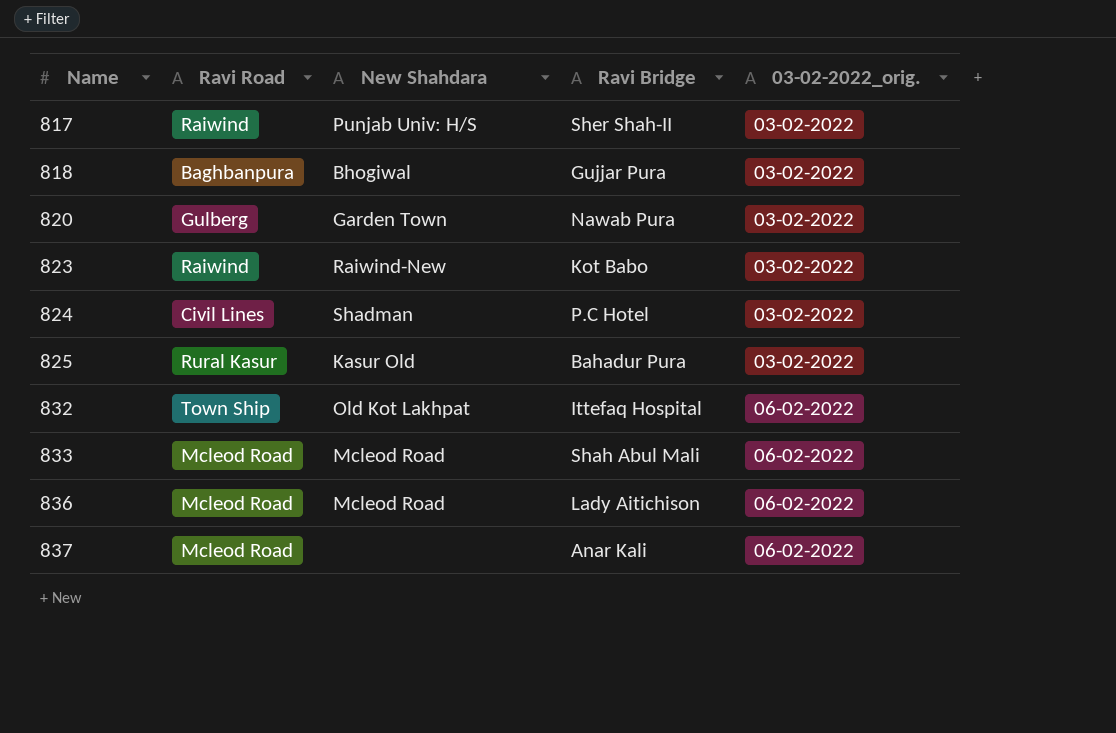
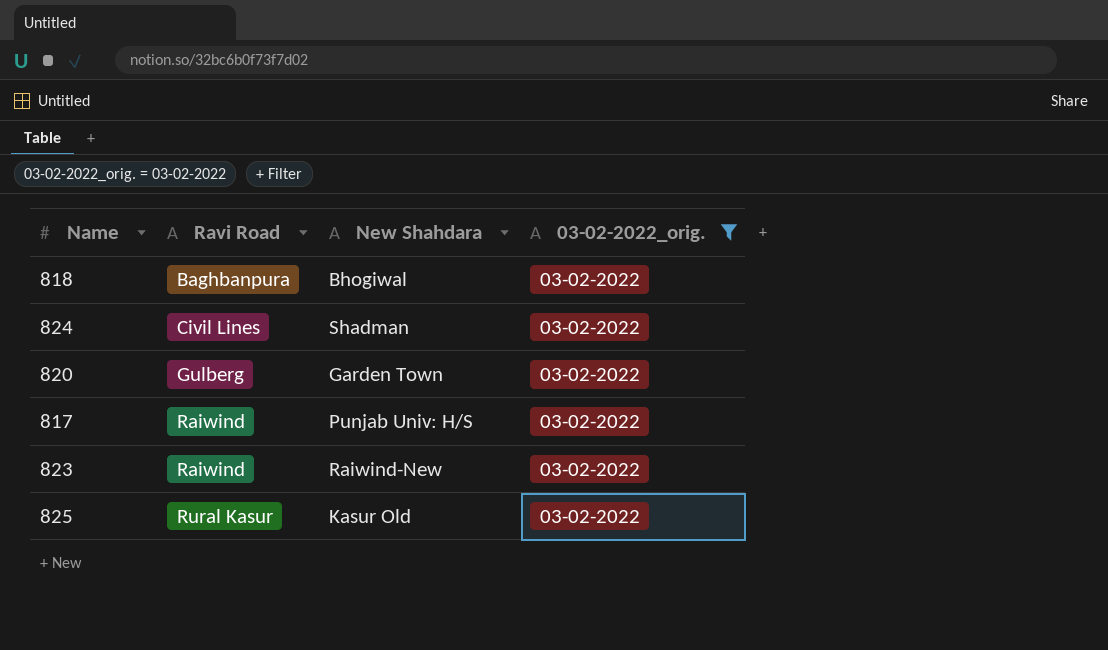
filter: none -> 03-02-2022_orig. = 03-02-2022
row order: Name ascending -> Ravi Road ascending
column Ravi Bridge | position: 4 -> none

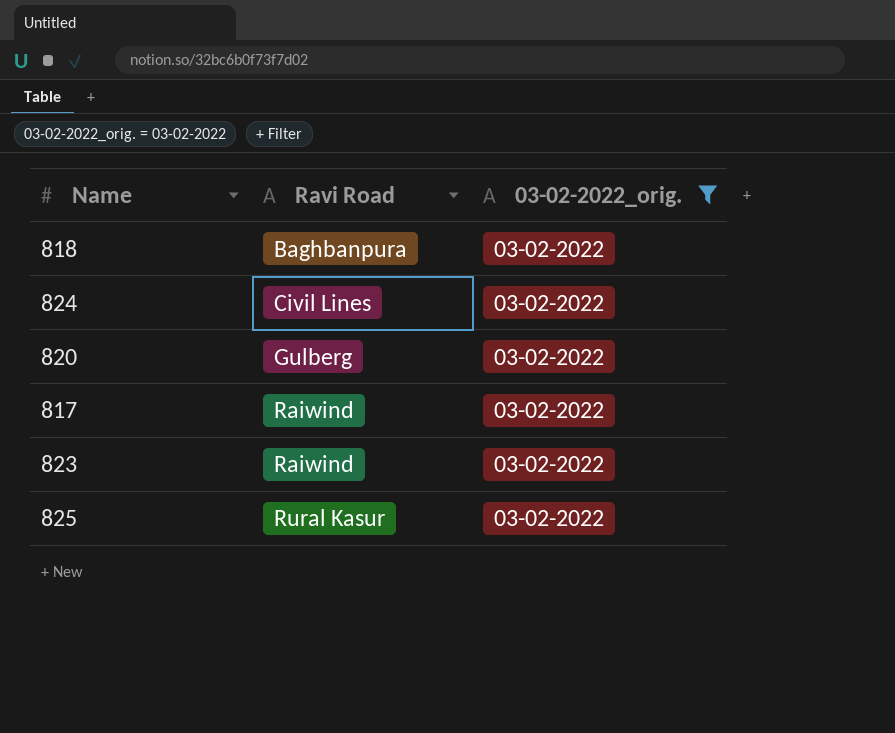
column New Shahdara | position: 3 -> none

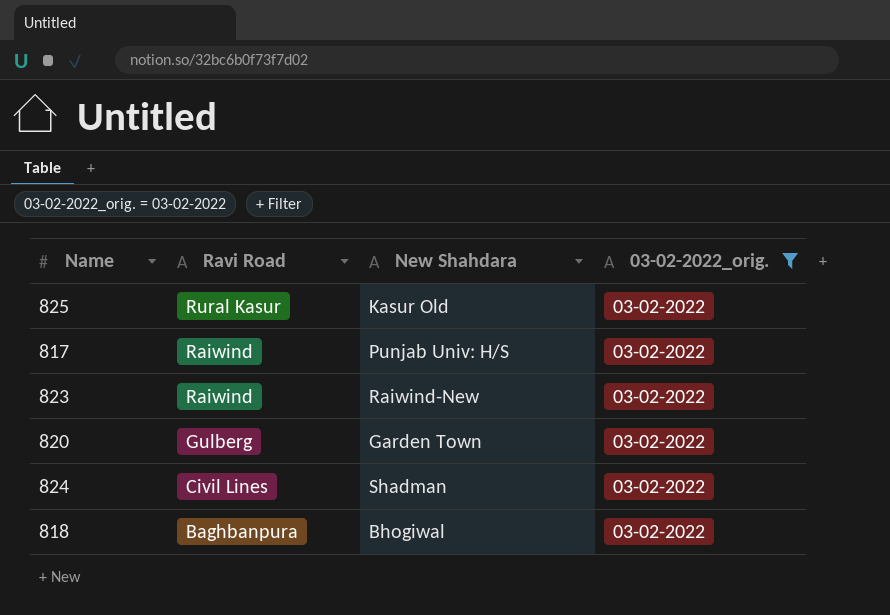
row order: Ravi Road ascending -> Ravi Road descending
column New Shahdara | position: none -> 3

